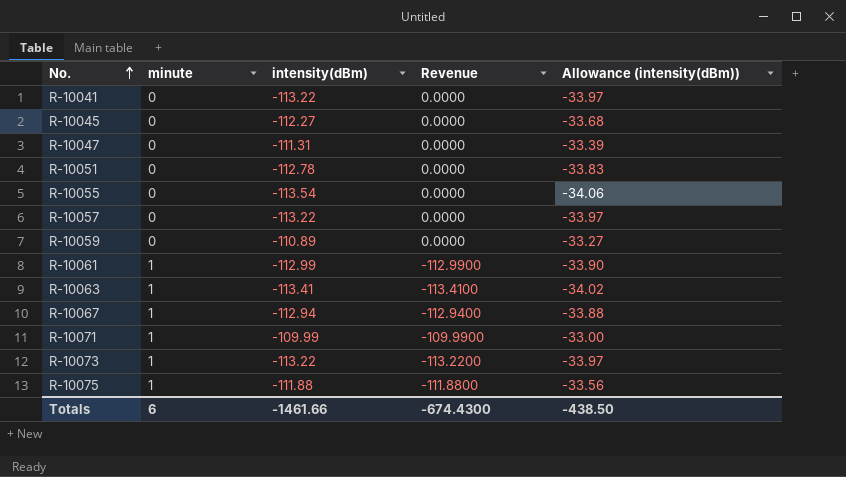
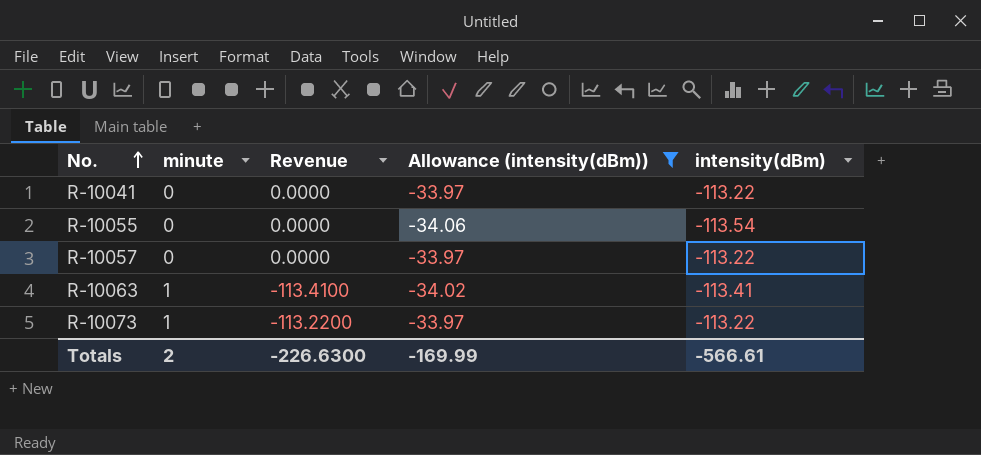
filter: none -> Allowance (intensity(dBm)) <= -33.97
column intensity(dBm) | position: 3 -> 5
Totals | minute: 6 -> 2
Totals | Revenue: -674.4300 -> -226.6300
Totals | Allowance (intensity(dBm)): -438.50 -> -169.99
Totals | intensity(dBm): -1461.66 -> -566.61

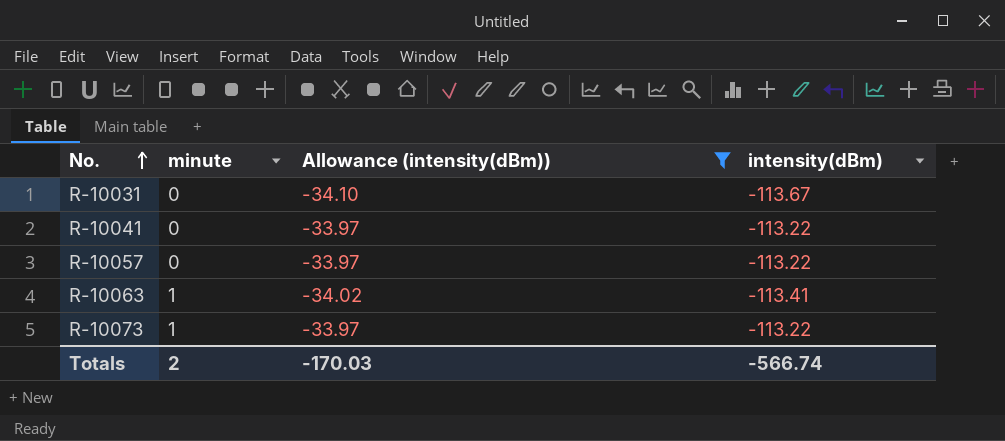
column Revenue | formula: [minute] * [intensity(dBm)] -> none
row R-10055: 0 | 0.0000 | -34.06 | -113.54 -> none
row R-10031: none -> 0 | -34.10 | -113.67
Totals | Allowance (intensity(dBm)): -169.99 -> -170.03
Totals | intensity(dBm): -566.61 -> -566.74

